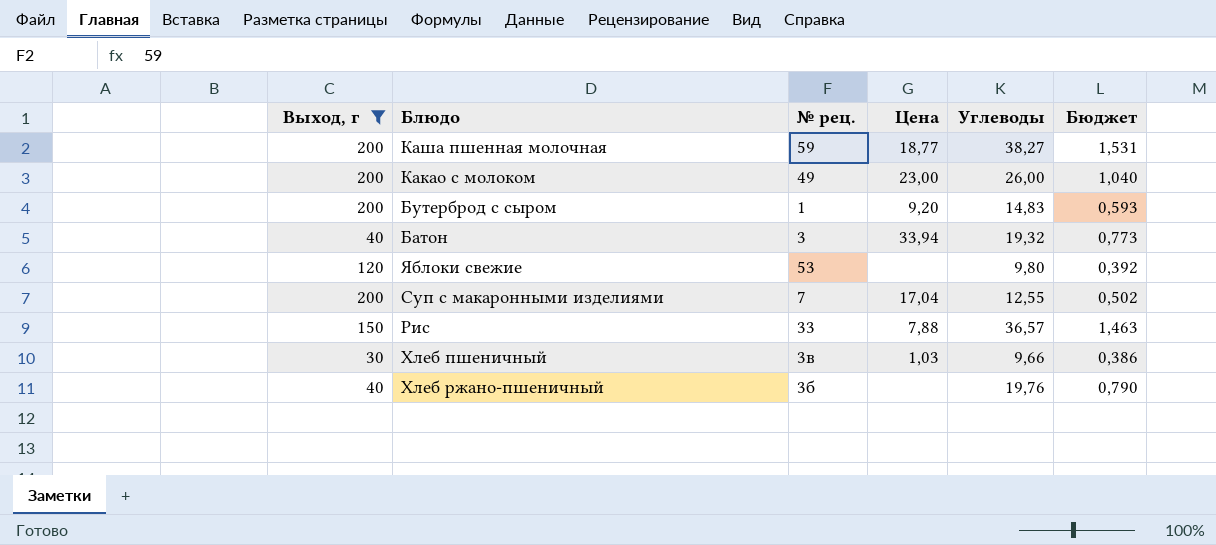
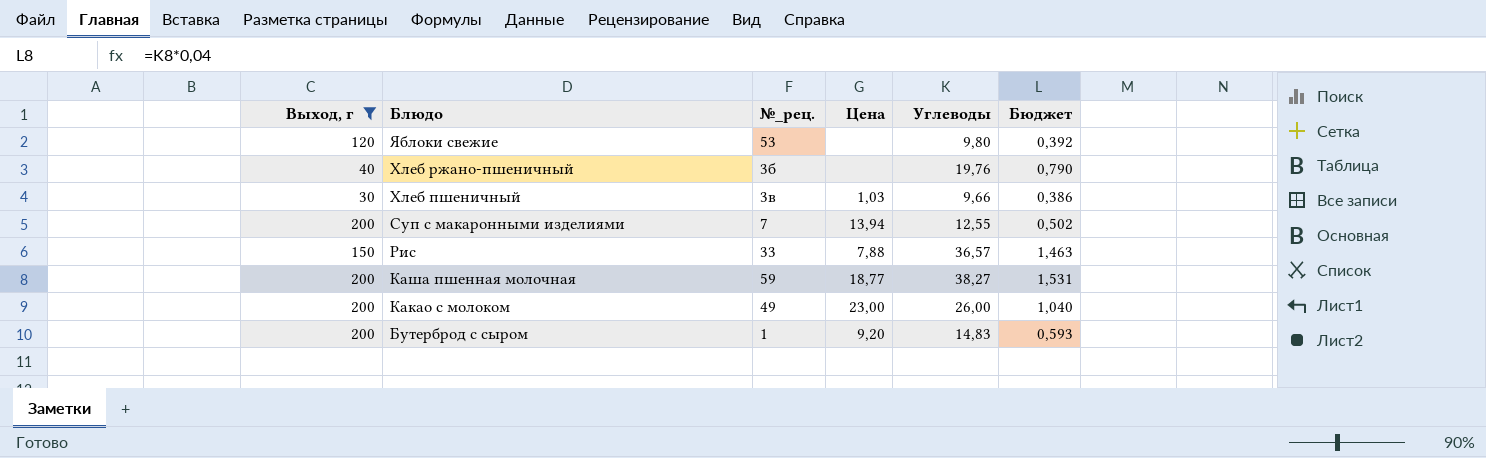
row order: none -> Блюдо descending
column name: № рец. -> №_рец.
row Батон: 40 | 3 | 33,94 | 19,32 | 0,773 -> none
Суп с макаронными изделиями | Цена: 17,04 -> 13,94

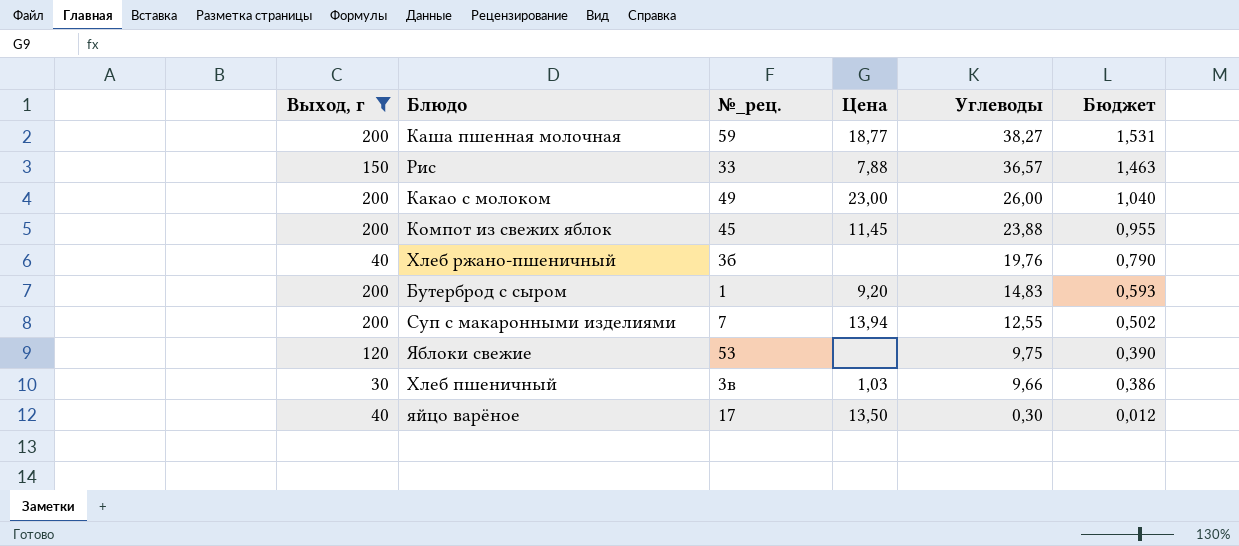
row order: Блюдо descending -> Углеводы descending
row Компот из свежих яблок: none -> 200 | 45 | 11,45 | 23,88 | 0,955
Яблоки свежие | Углеводы: 9,80 -> 9,75
Яблоки свежие | Бюджет: 0,392 -> 0,390
row яйцо варёное: none -> 40 | 17 | 13,50 | 0,30 | 0,012

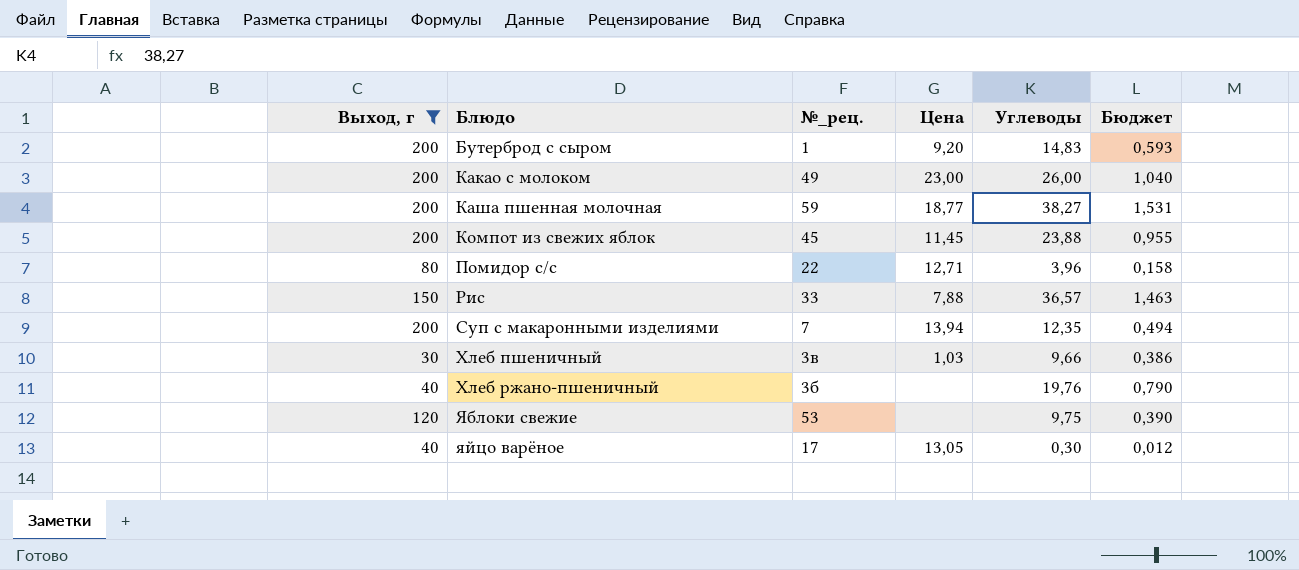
row order: Углеводы descending -> Блюдо ascending
row Помидор с/с: none -> 80 | 22 | 12,71 | 3,96 | 0,158
Суп с макаронными изделиями | Углеводы: 12,55 -> 12,35
Суп с макаронными изделиями | Бюджет: 0,502 -> 0,494
яйцо варёное | Цена: 13,50 -> 13,05

